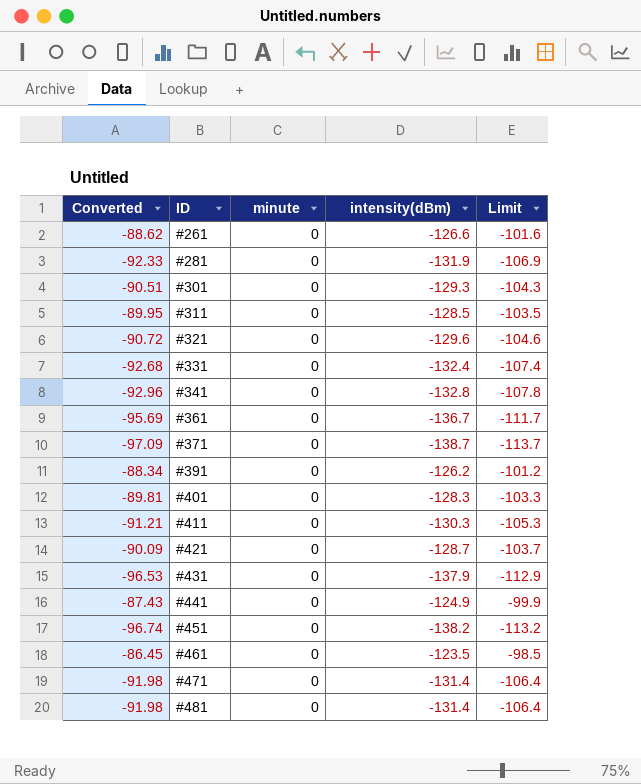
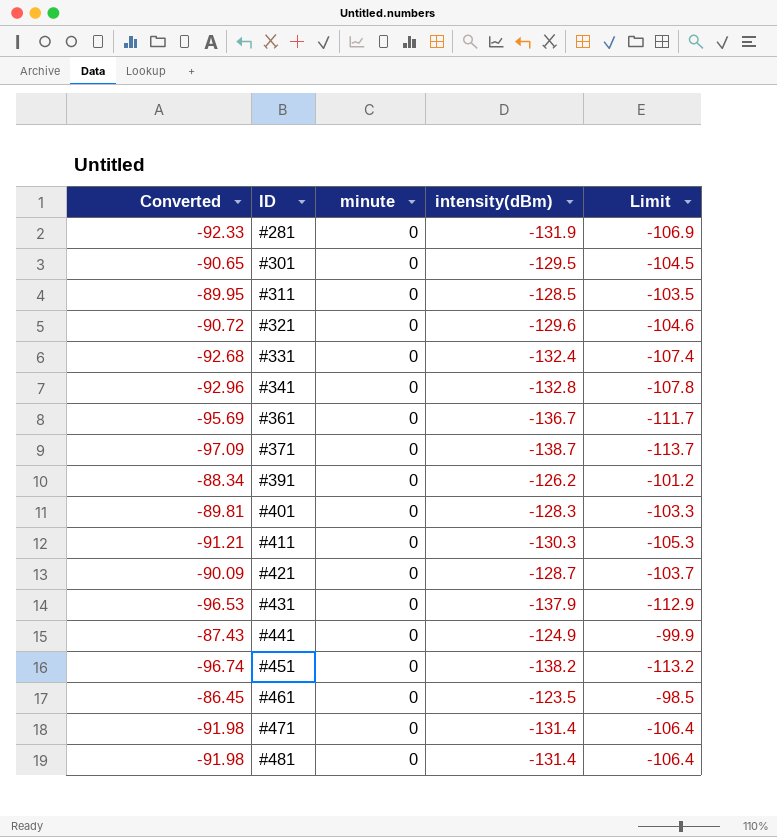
row #261: -88.62 | 0 | -126.6 | -101.6 -> none
#301 | Converted: -90.51 -> -90.65
#301 | intensity(dBm): -129.3 -> -129.5
#301 | Limit: -104.3 -> -104.5

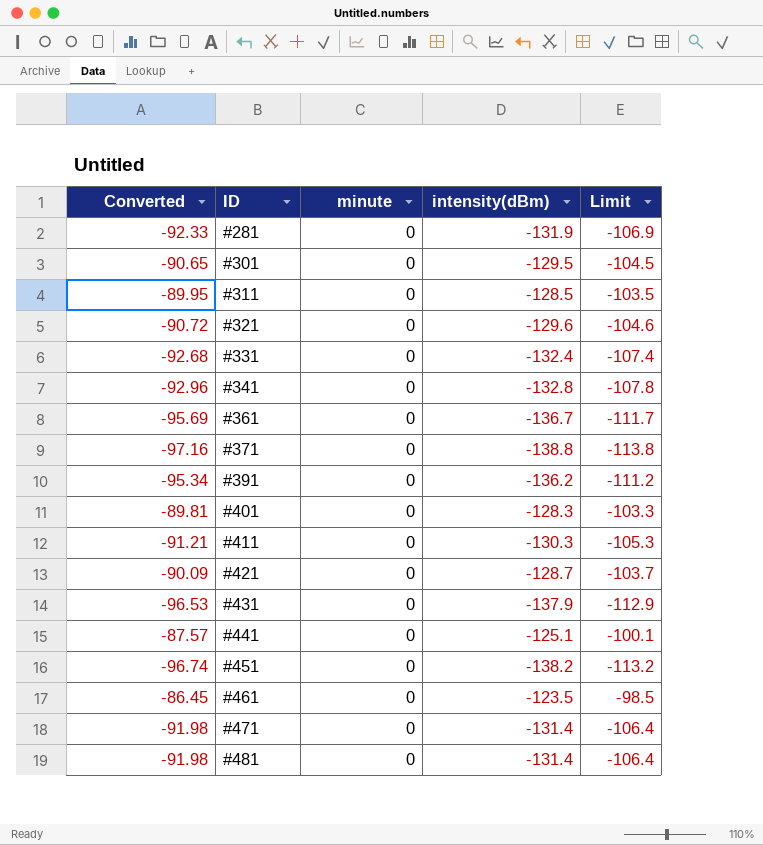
#371 | Converted: -97.09 -> -97.16
#371 | intensity(dBm): -138.7 -> -138.8
#371 | Limit: -113.7 -> -113.8
#391 | Converted: -88.34 -> -95.34
#391 | intensity(dBm): -126.2 -> -136.2
#391 | Limit: -101.2 -> -111.2
#441 | Converted: -87.43 -> -87.57
#441 | intensity(dBm): -124.9 -> -125.1
#441 | Limit: -99.9 -> -100.1

